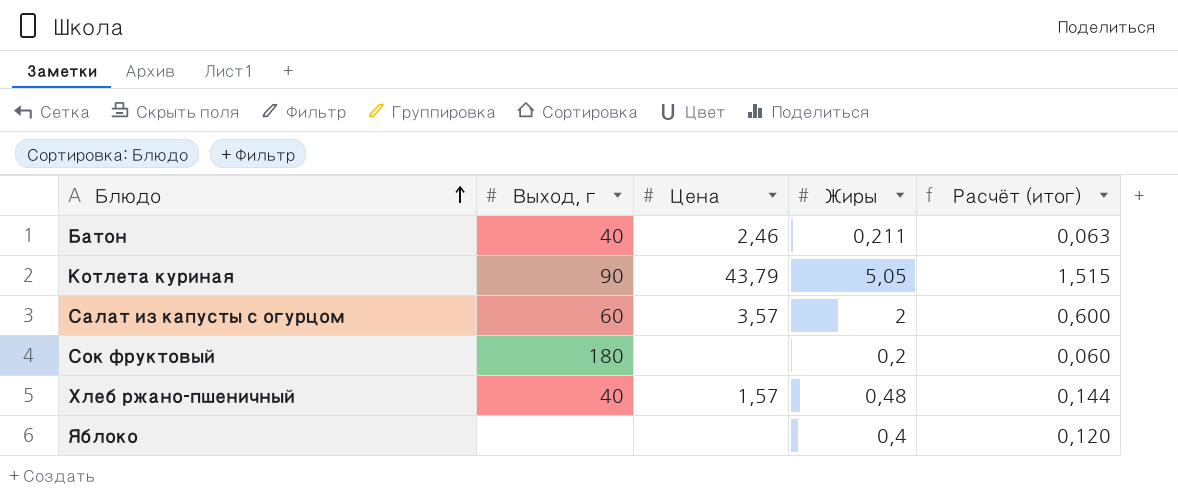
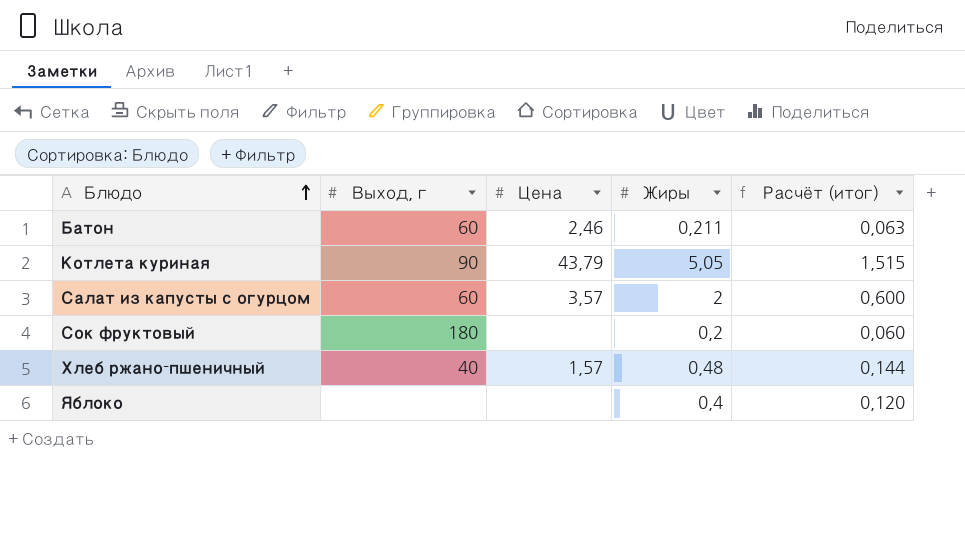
Батон | Выход, г: 40 -> 60

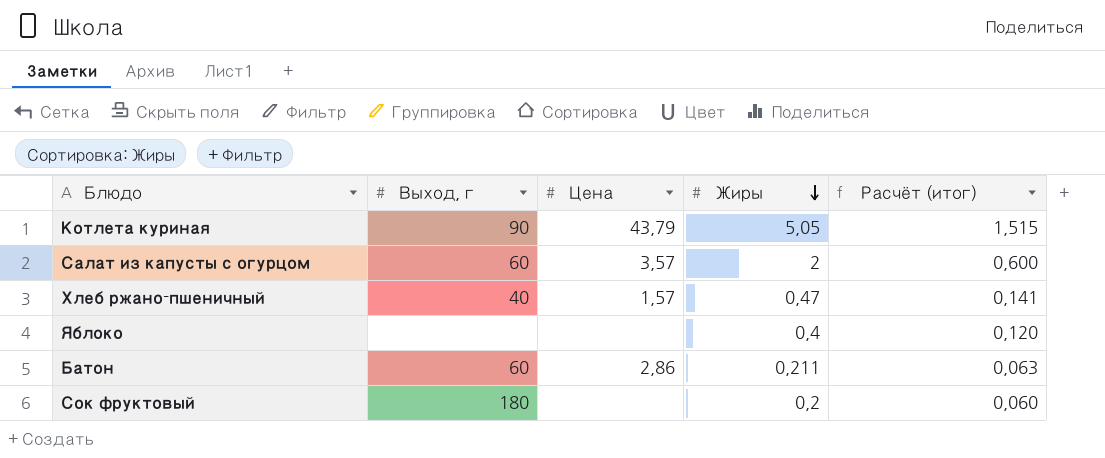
row order: Блюдо ascending -> Жиры descending
Хлеб ржано-пшеничный | Жиры: 0,48 -> 0,47
Хлеб ржано-пшеничный | Расчёт (итог): 0,144 -> 0,141
Батон | Цена: 2,46 -> 2,86

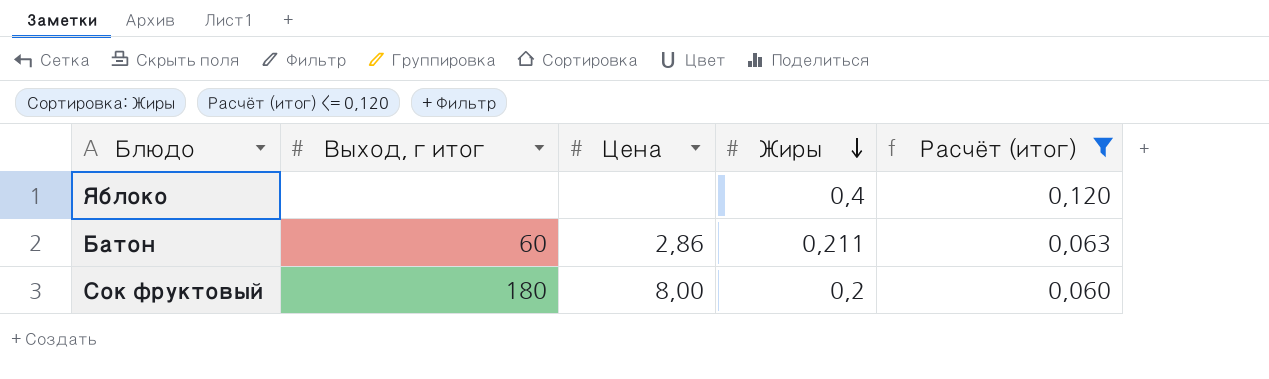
filter: none -> Расчёт (итог) <= 0,120
column name: Выход, г -> Выход, г итог
Сок фруктовый | Цена: none -> 8,00

